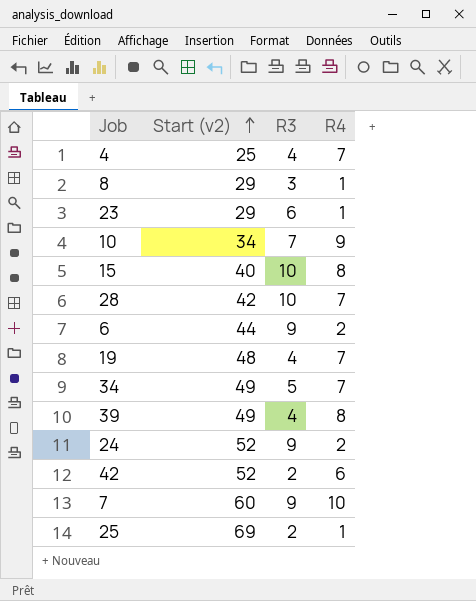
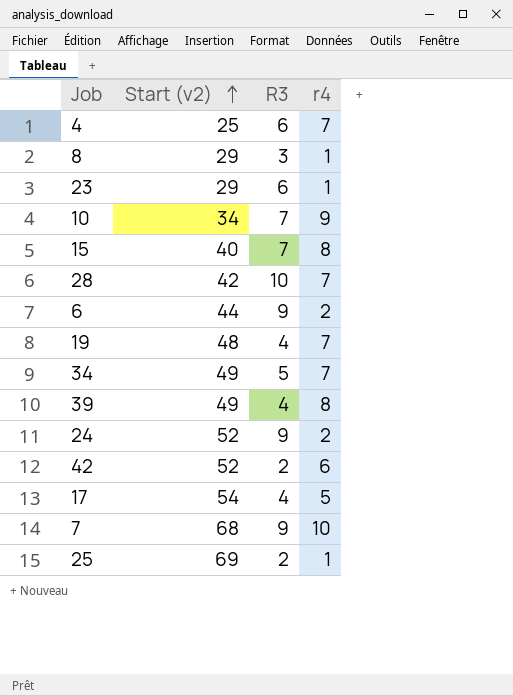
column name: R4 -> r4
4 | R3: 4 -> 6
15 | R3: 10 -> 7
row 17: none -> 54 | 4 | 5
7 | Start (v2): 60 -> 68

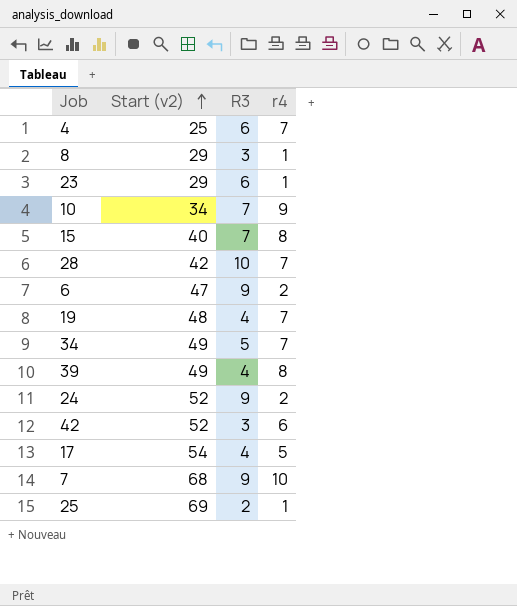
6 | Start (v2): 44 -> 47
42 | R3: 2 -> 3

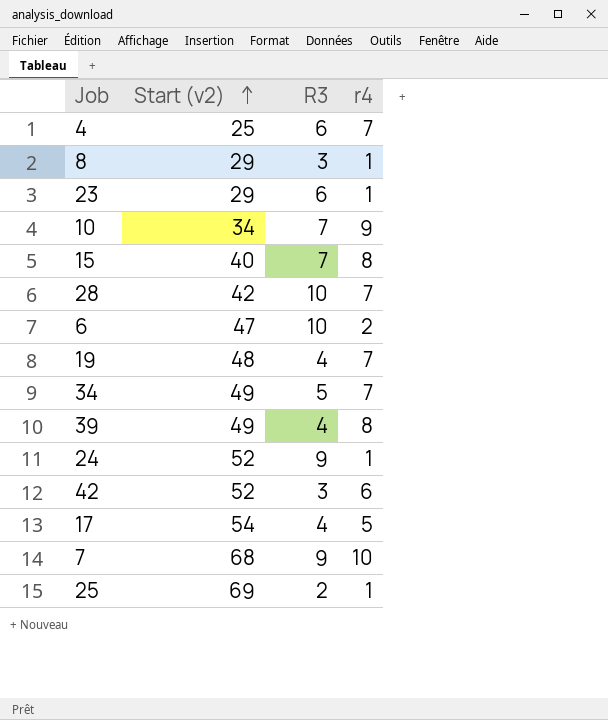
6 | R3: 9 -> 10
24 | r4: 2 -> 1

